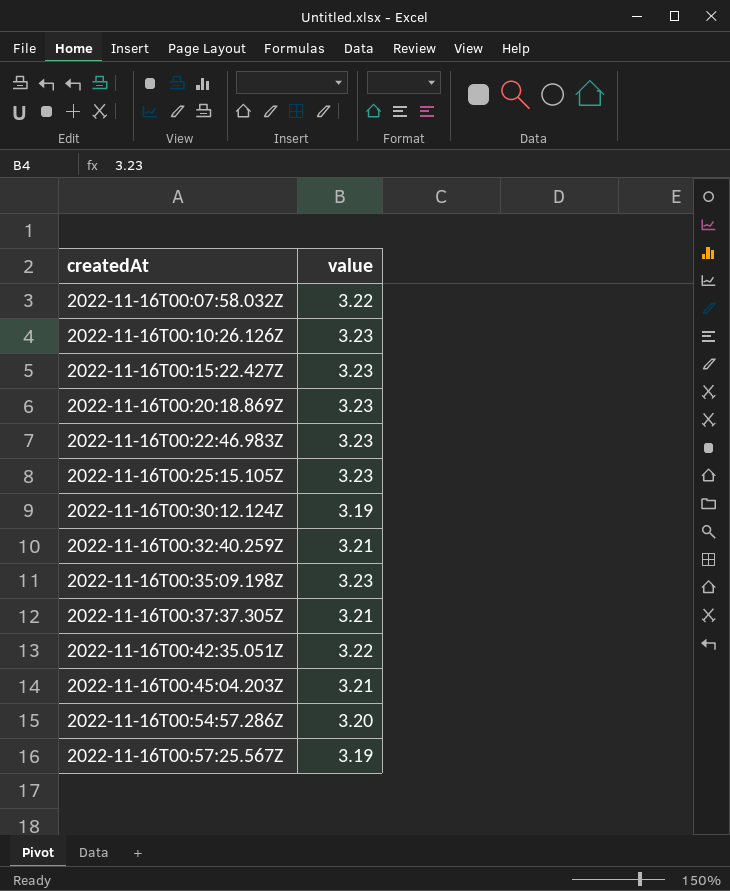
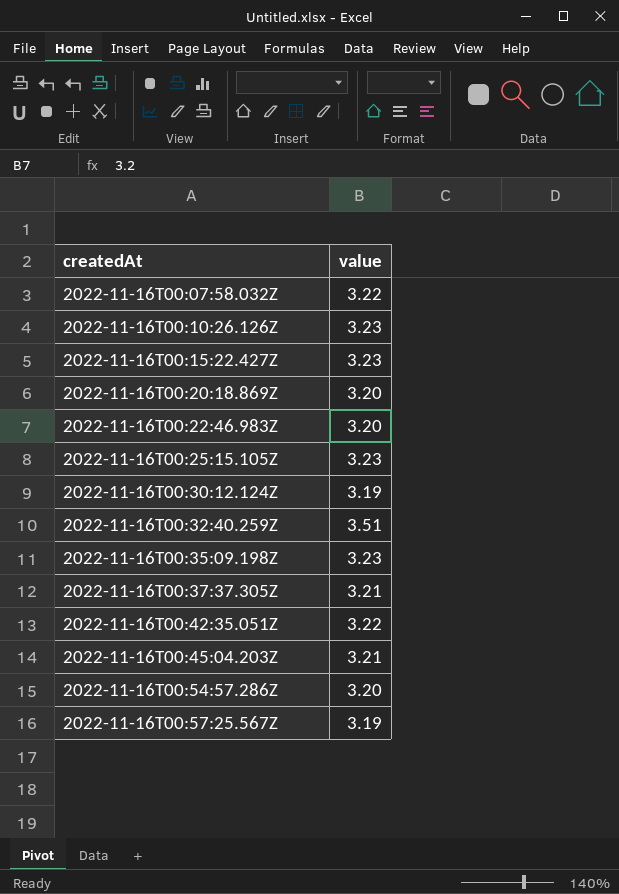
2022-11-16T00:20:18.869Z | value: 3.23 -> 3.20
2022-11-16T00:22:46.983Z | value: 3.23 -> 3.20
2022-11-16T00:32:40.259Z | value: 3.21 -> 3.51

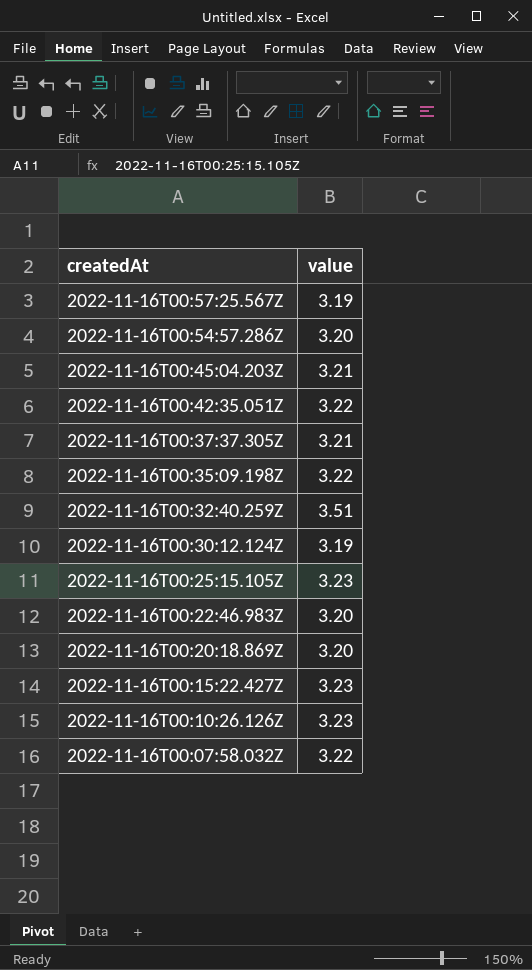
row order: createdAt ascending -> createdAt descending
2022-11-16T00:35:09.198Z | value: 3.23 -> 3.22

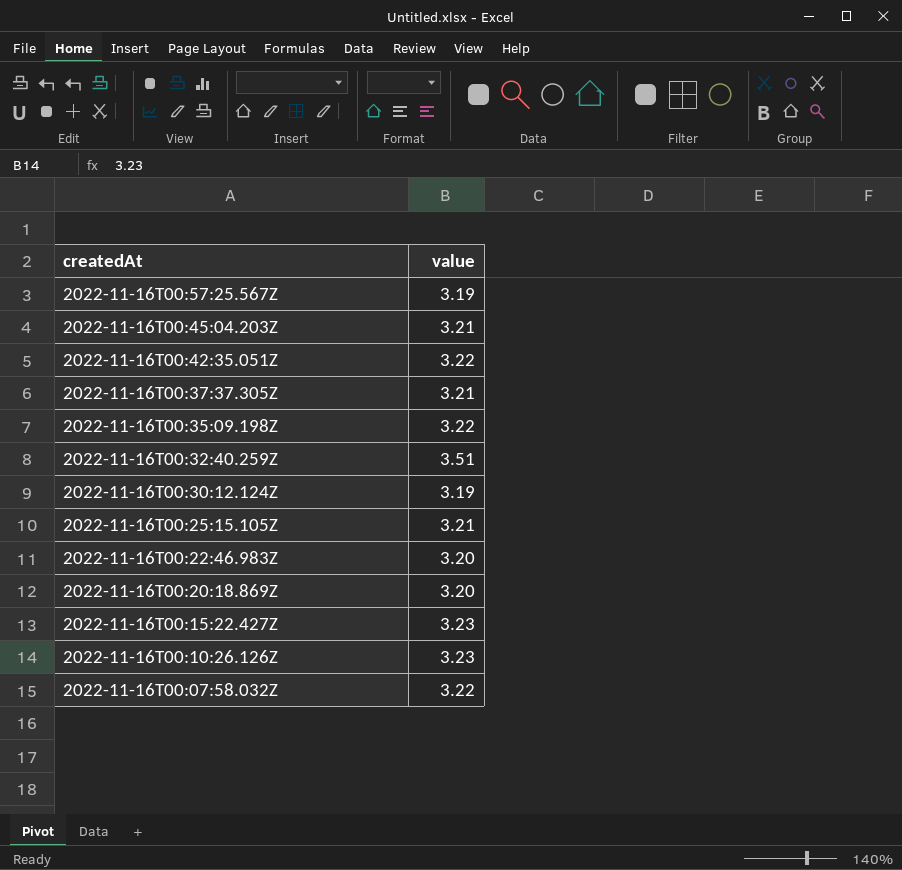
row 2022-11-16T00:54:57.286Z: 3.20 -> none
2022-11-16T00:25:15.105Z | value: 3.23 -> 3.21

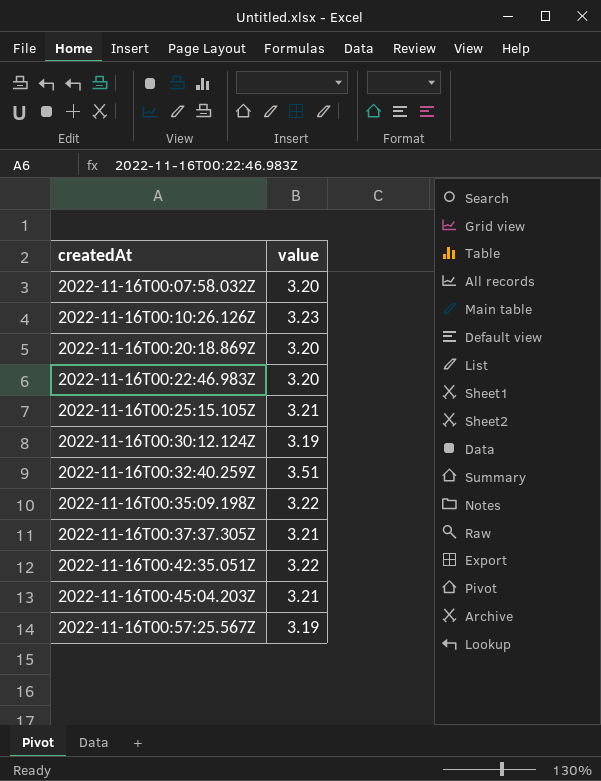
row order: createdAt descending -> createdAt ascending
row 2022-11-16T00:15:22.427Z: 3.23 -> none
2022-11-16T00:07:58.032Z | value: 3.22 -> 3.20

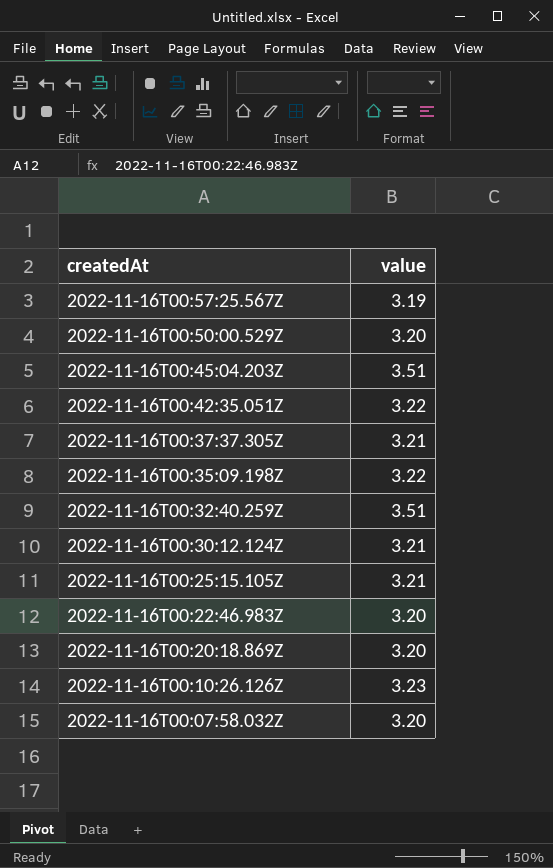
row order: createdAt ascending -> createdAt descending
row 2022-11-16T00:50:00.529Z: none -> 3.20
2022-11-16T00:45:04.203Z | value: 3.21 -> 3.51
2022-11-16T00:30:12.124Z | value: 3.19 -> 3.21

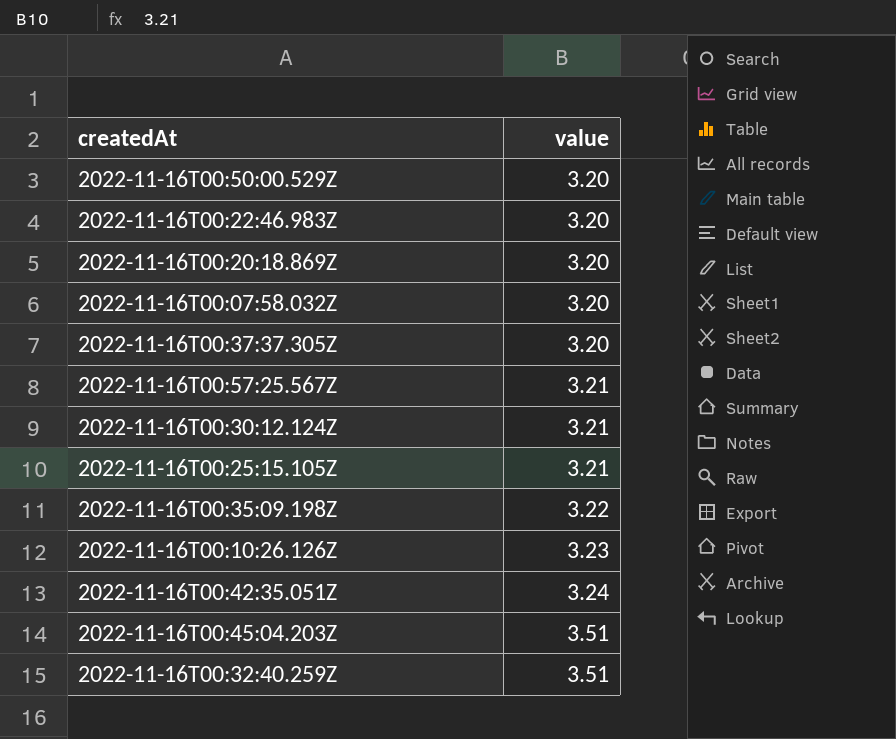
row order: createdAt descending -> value ascending
2022-11-16T00:37:37.305Z | value: 3.21 -> 3.20
2022-11-16T00:57:25.567Z | value: 3.19 -> 3.21
2022-11-16T00:42:35.051Z | value: 3.22 -> 3.24

